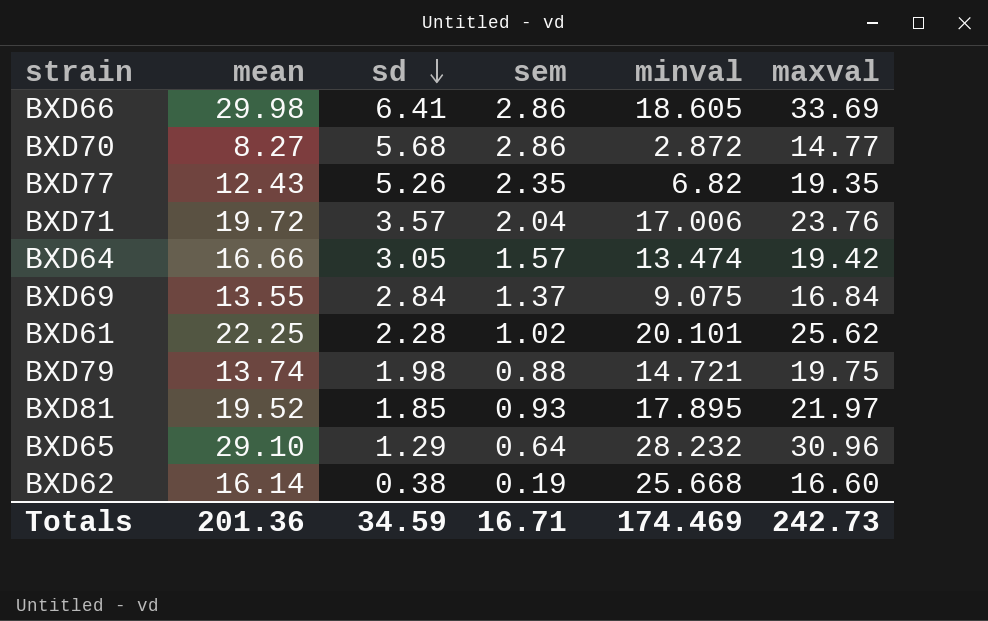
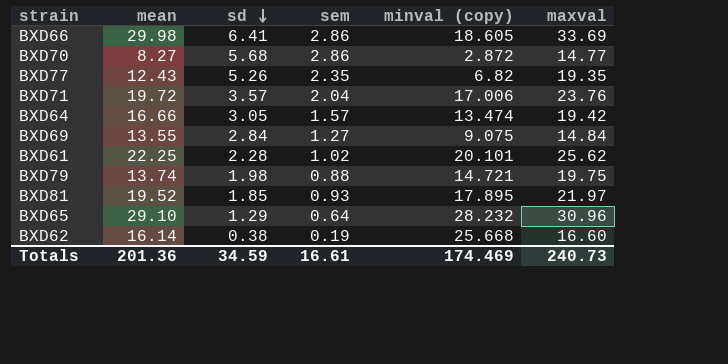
column name: minval -> minval (copy)
BXD69 | sem: 1.37 -> 1.27
BXD69 | maxval: 16.84 -> 14.84
Totals | sem: 16.71 -> 16.61
Totals | maxval: 242.73 -> 240.73

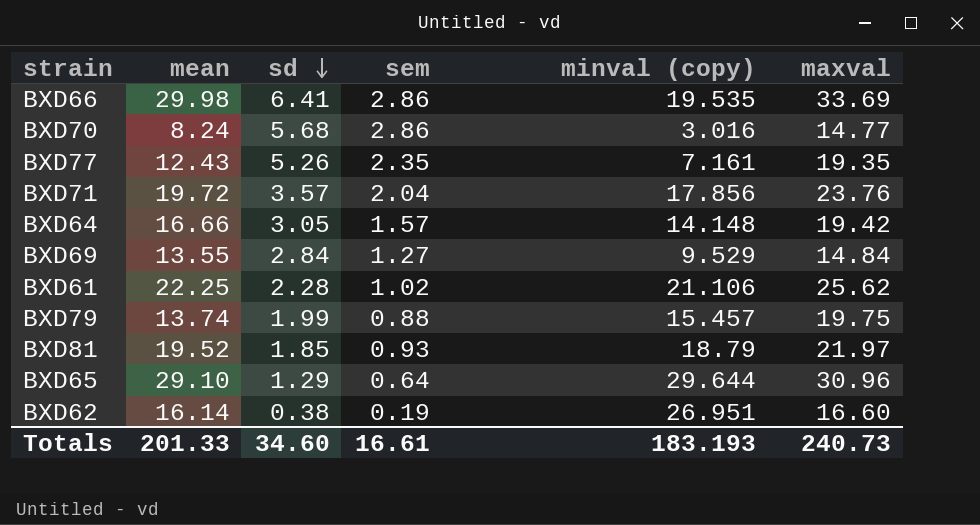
BXD66 | minval (copy): 18.605 -> 19.535
BXD70 | mean: 8.27 -> 8.24
BXD70 | minval (copy): 2.872 -> 3.016
BXD77 | minval (copy): 6.82 -> 7.161
BXD71 | minval (copy): 17.006 -> 17.856
BXD64 | minval (copy): 13.474 -> 14.148
BXD69 | minval (copy): 9.075 -> 9.529
BXD61 | minval (copy): 20.101 -> 21.106
BXD79 | sd: 1.98 -> 1.99
BXD79 | minval (copy): 14.721 -> 15.457
BXD81 | minval (copy): 17.895 -> 18.79
BXD65 | minval (copy): 28.232 -> 29.644
BXD62 | minval (copy): 25.668 -> 26.951
Totals | mean: 201.36 -> 201.33
Totals | sd: 34.59 -> 34.60
Totals | minval (copy): 174.469 -> 183.193

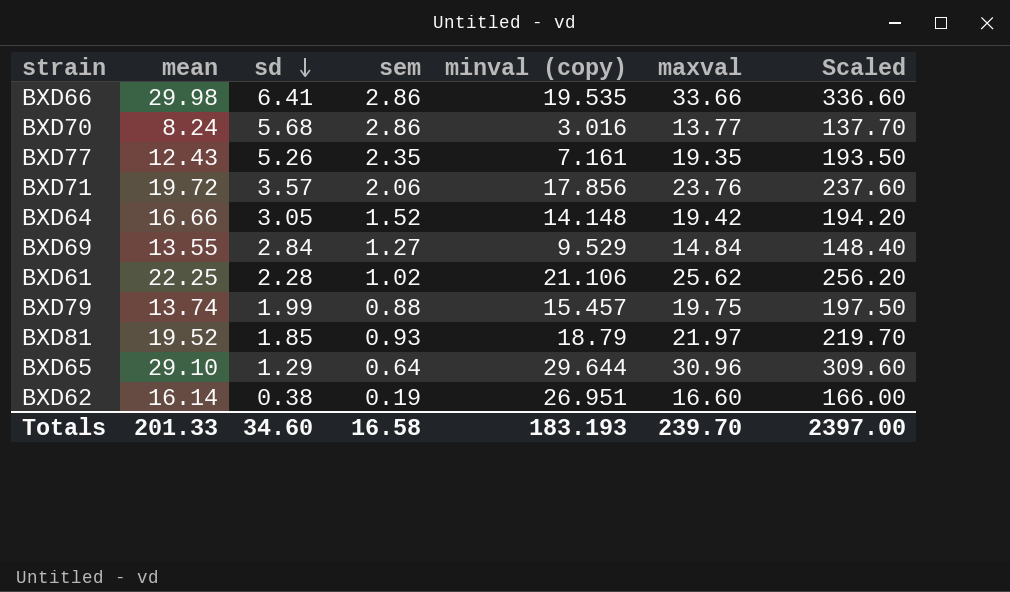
column Scaled | formula: none -> [maxval] * 10
BXD66 | maxval: 33.69 -> 33.66
BXD70 | maxval: 14.77 -> 13.77
BXD71 | sem: 2.04 -> 2.06
BXD64 | sem: 1.57 -> 1.52
Totals | sem: 16.61 -> 16.58
Totals | maxval: 240.73 -> 239.70

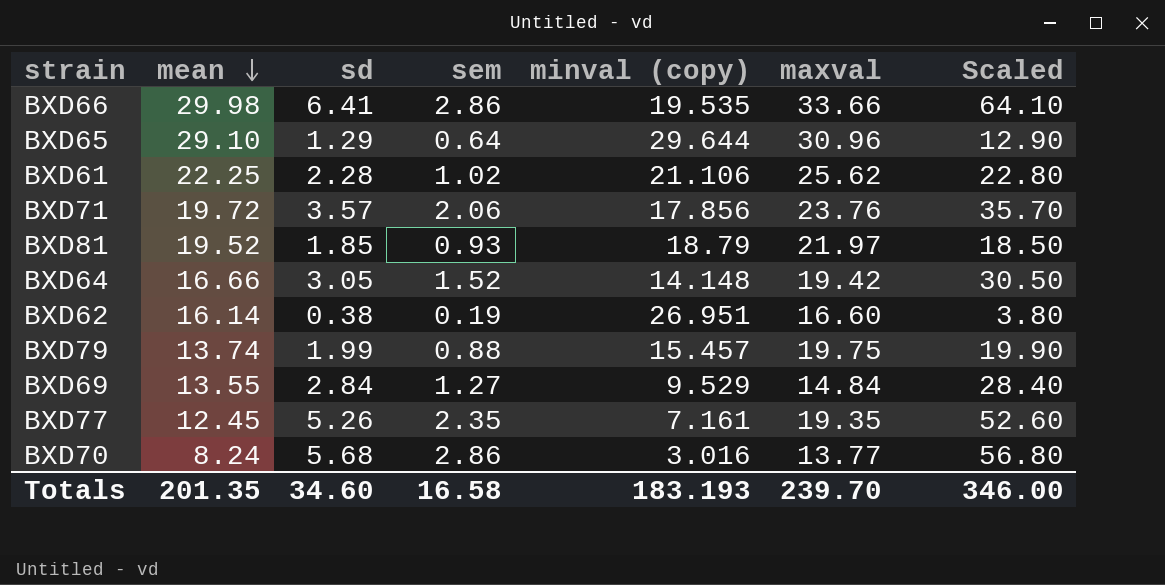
row order: sd descending -> mean descending
column Scaled | formula: [maxval] * 10 -> [sd] * 10
BXD77 | mean: 12.43 -> 12.45
Totals | mean: 201.33 -> 201.35
Totals | Scaled: 2397.00 -> 346.00

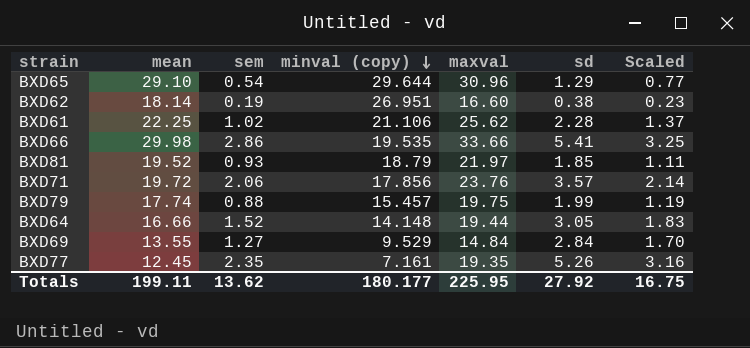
row order: mean descending -> minval (copy) descending
column sd | position: 3 -> 6
column Scaled | formula: [sd] * 10 -> [sd] * 0.6
row BXD70: 8.24 | 5.68 | 2.86 | 3.016 | 13.77 | 56.80 -> none
BXD65 | sem: 0.64 -> 0.54
BXD62 | mean: 16.14 -> 18.14
BXD66 | sd: 6.41 -> 5.41
BXD79 | mean: 13.74 -> 17.74
BXD64 | maxval: 19.42 -> 19.44
Totals | mean: 201.35 -> 199.11
Totals | sem: 16.58 -> 13.62
Totals | minval (copy): 183.193 -> 180.177
Totals | maxval: 239.70 -> 225.95
Totals | sd: 34.60 -> 27.92
Totals | Scaled: 346.00 -> 16.75

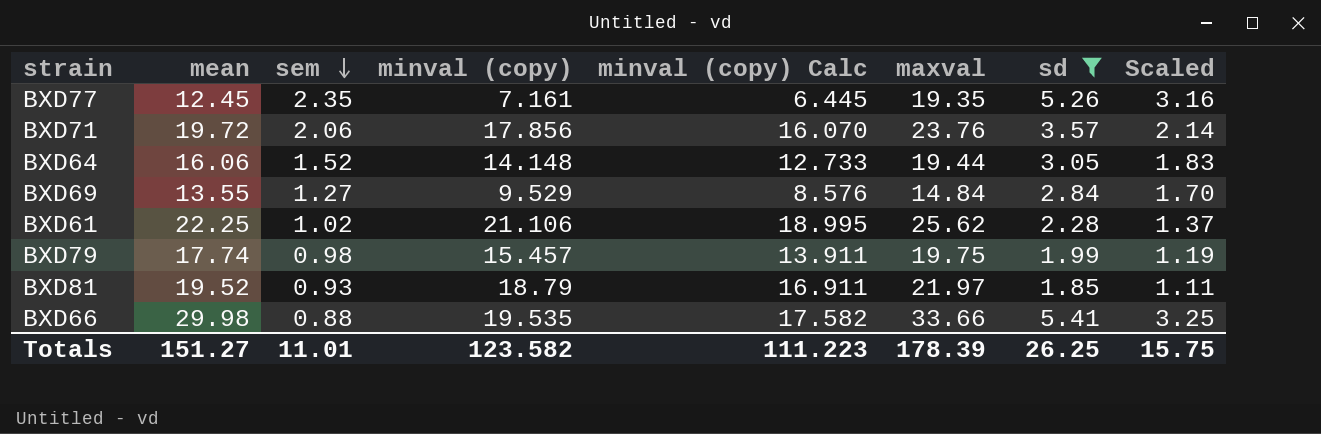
filter: none -> sd >= 1.85
row order: minval (copy) descending -> sem descending
column minval (copy) Calc | formula: none -> [minval (copy)] * 0.9
BXD64 | mean: 16.66 -> 16.06
BXD79 | sem: 0.88 -> 0.98
BXD66 | sem: 2.86 -> 0.88
Totals | mean: 199.11 -> 151.27
Totals | sem: 13.62 -> 11.01
Totals | minval (copy): 180.177 -> 123.582
Totals | maxval: 225.95 -> 178.39
Totals | sd: 27.92 -> 26.25
Totals | Scaled: 16.75 -> 15.75

